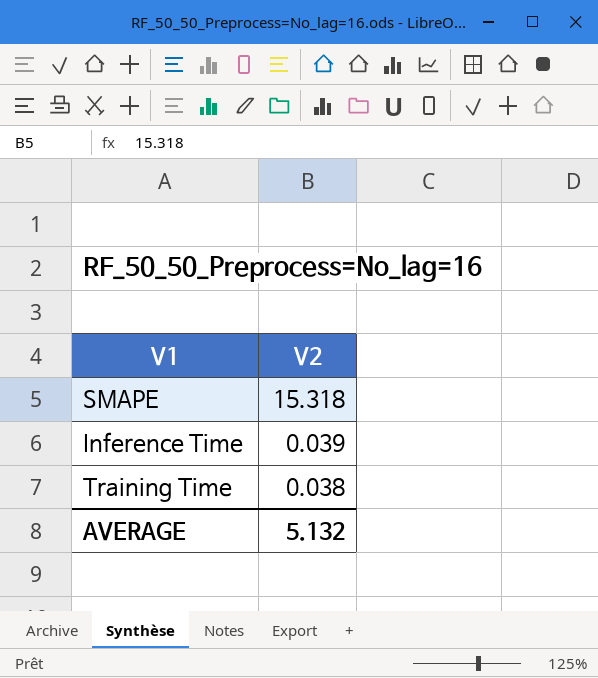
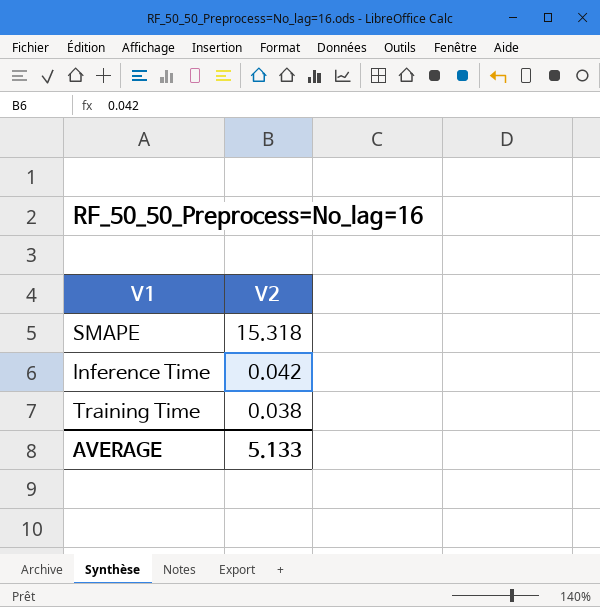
Inference Time | V2: 0.039 -> 0.042
AVERAGE | V2: 5.132 -> 5.133

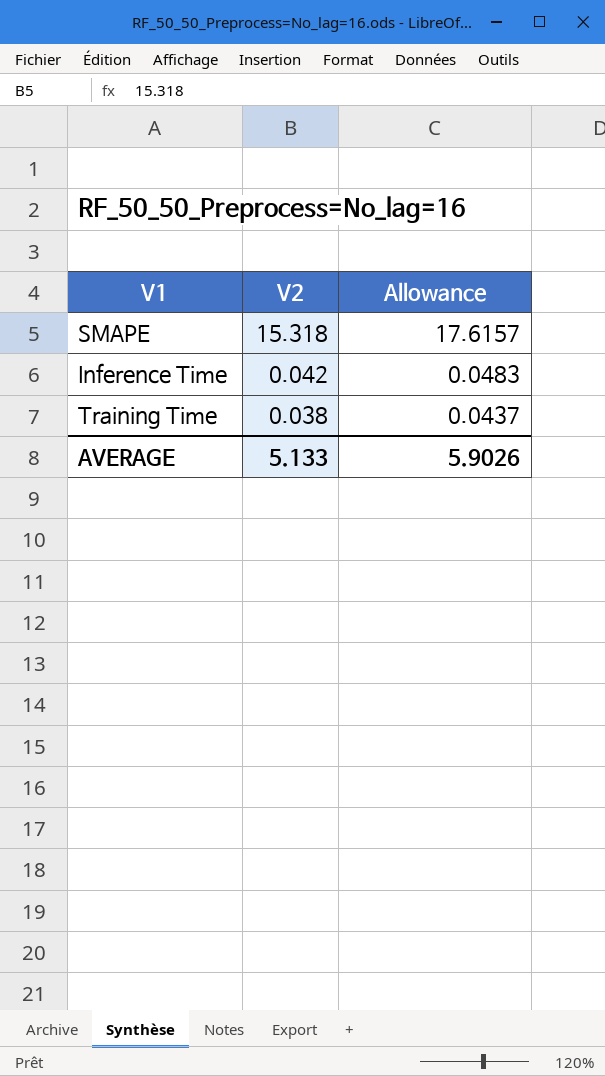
column Allowance | formula: none -> [V2] * 1.15

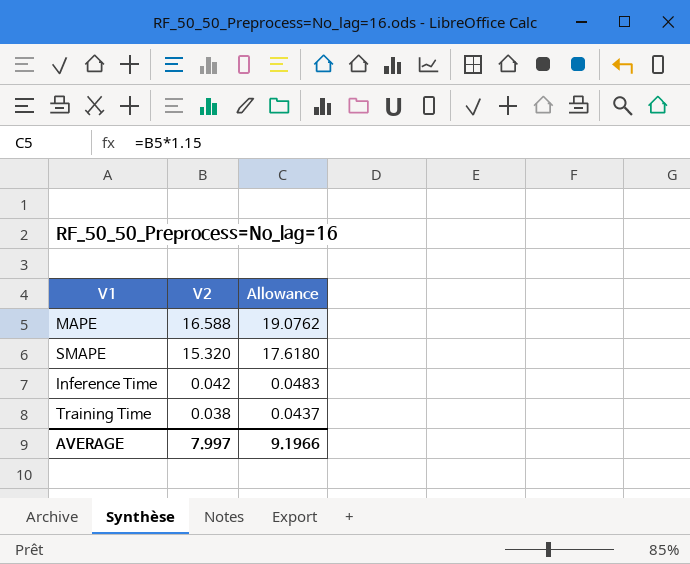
row MAPE: none -> 16.588 | 19.0762
SMAPE | V2: 15.318 -> 15.320
SMAPE | Allowance: 17.6157 -> 17.6180
AVERAGE | V2: 5.133 -> 7.997
AVERAGE | Allowance: 5.9026 -> 9.1966

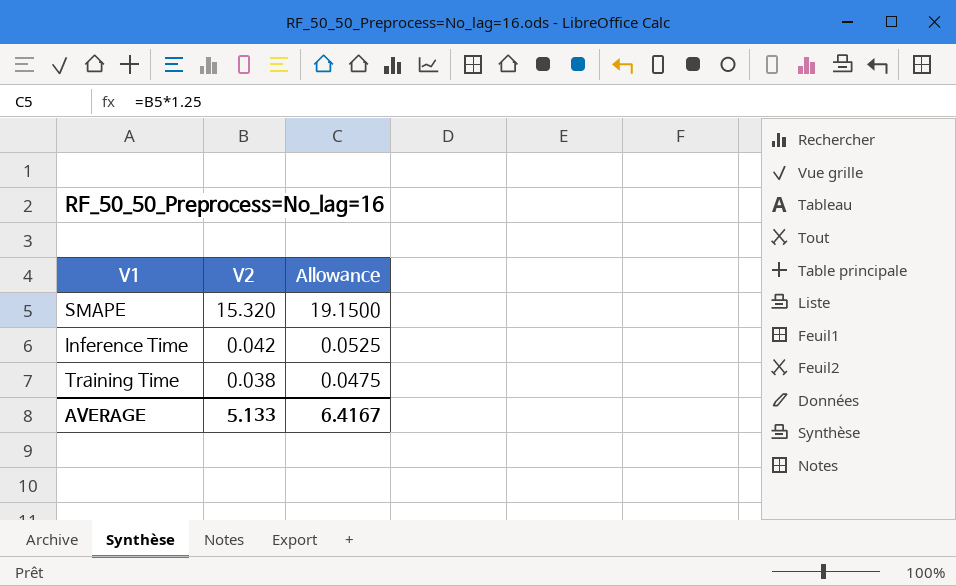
column Allowance | formula: [V2] * 1.15 -> [V2] * 1.25
row MAPE: 16.588 | 19.0762 -> none
AVERAGE | V2: 7.997 -> 5.133
AVERAGE | Allowance: 9.1966 -> 6.4167

